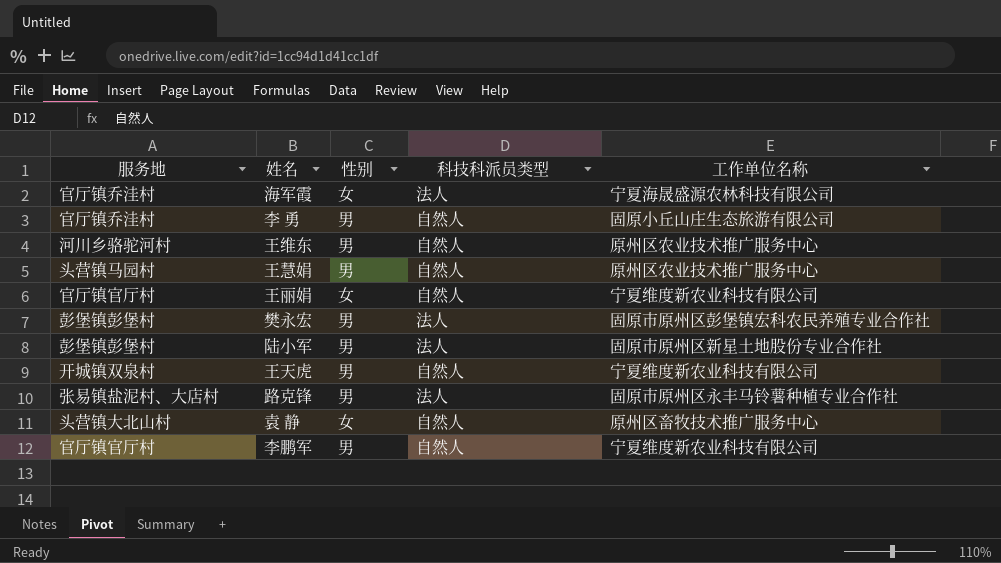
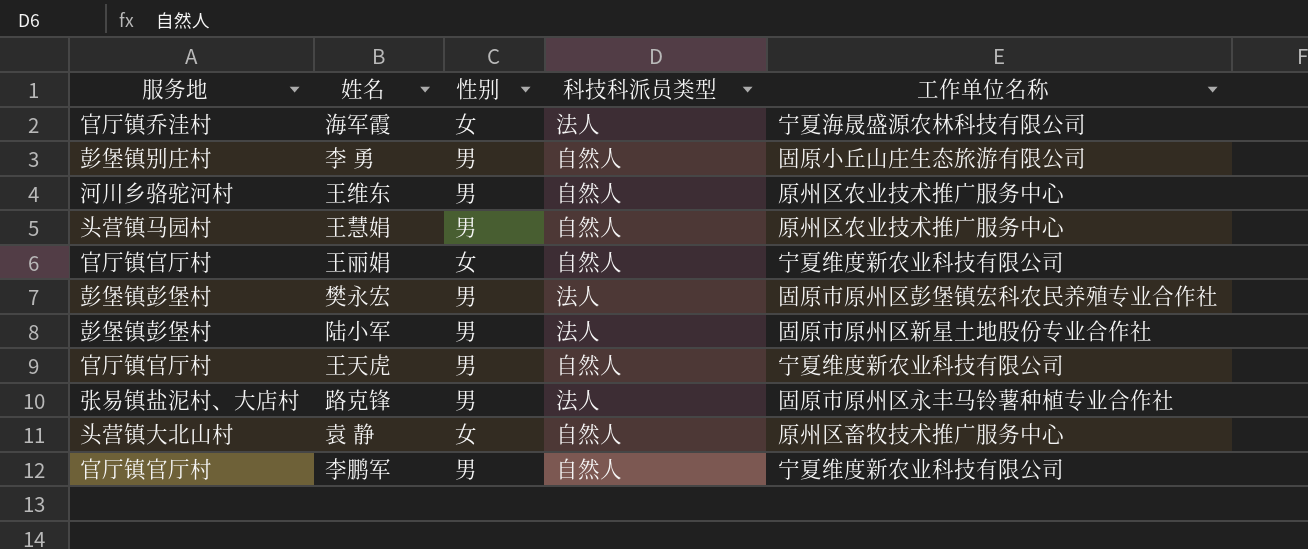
李 勇 | 服务地: 官厅镇乔洼村 -> 彭堡镇别庄村
王天虎 | 服务地: 开城镇双泉村 -> 官厅镇官厅村

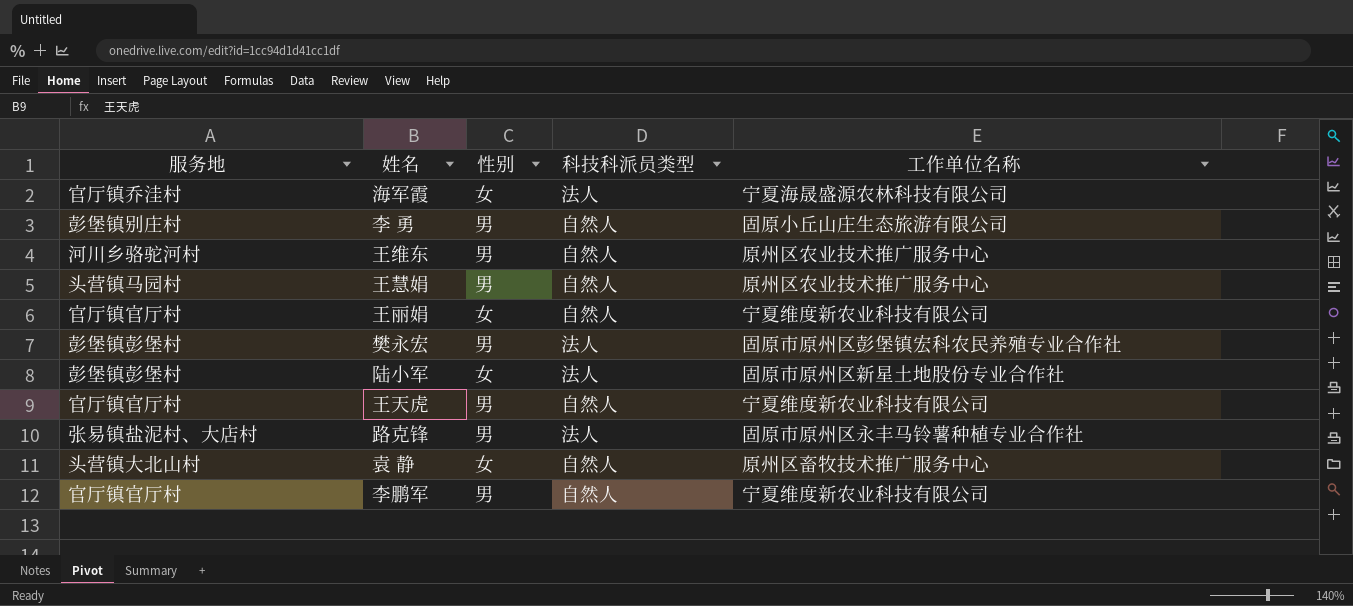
陆小军 | 性别: 男 -> 女

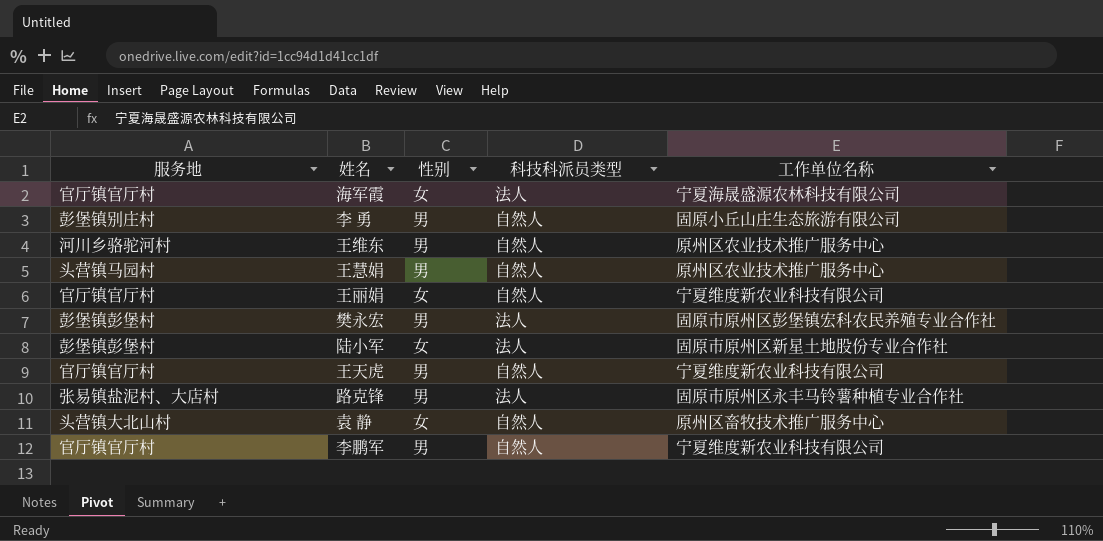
海军霞 | 服务地: 官厅镇乔洼村 -> 官厅镇官厅村

